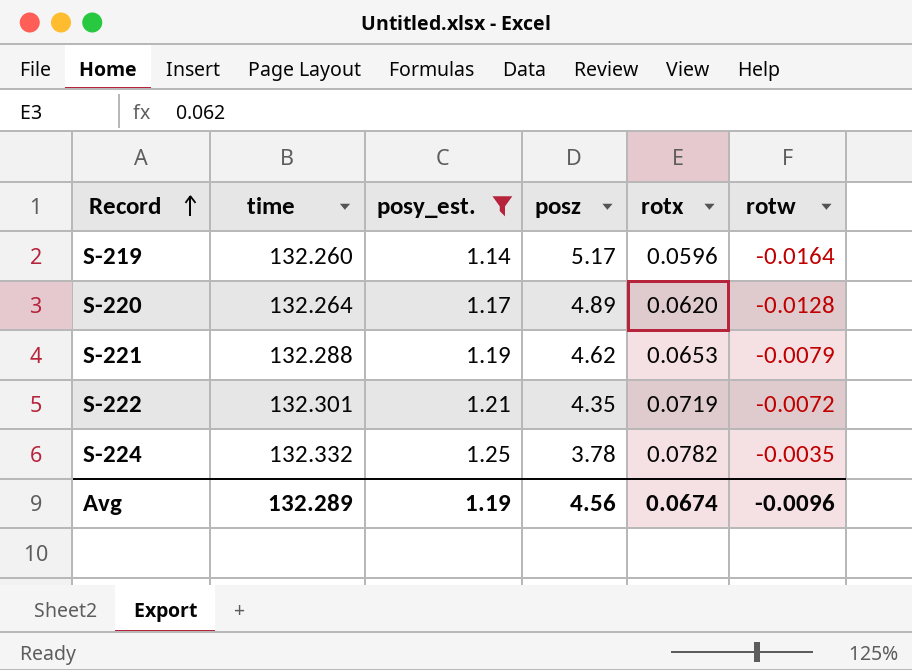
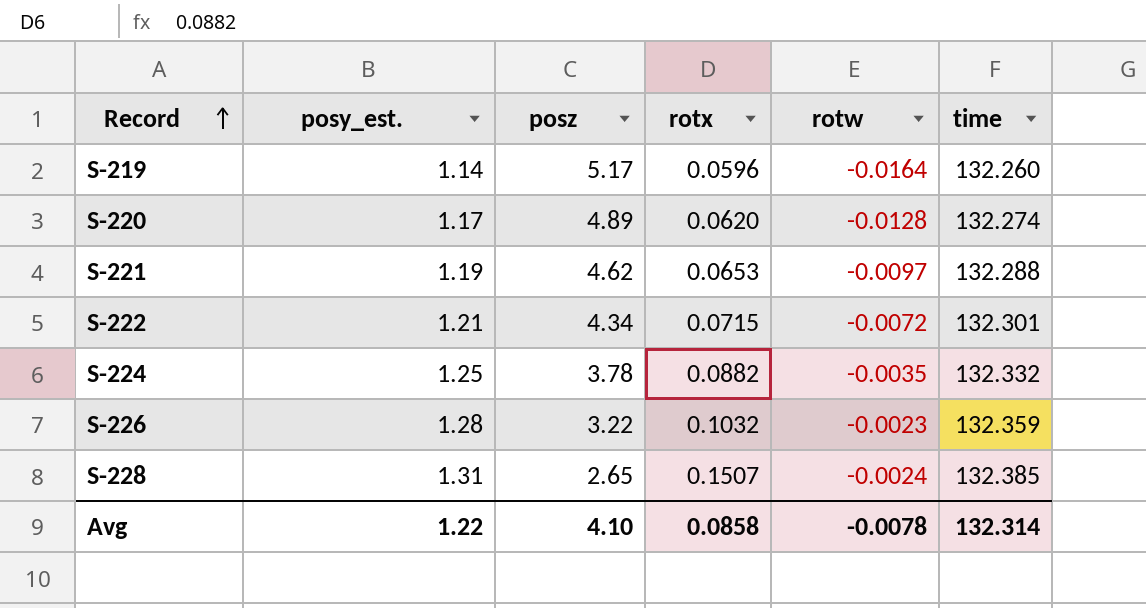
filter: posy_est. <= 1.25 -> none
column time | position: 2 -> 6
S-220 | time: 132.264 -> 132.274
S-221 | rotw: -0.0079 -> -0.0097
S-222 | posz: 4.35 -> 4.34
S-222 | rotx: 0.0719 -> 0.0715
S-224 | rotx: 0.0782 -> 0.0882
Avg | posy_est.: 1.19 -> 1.22
Avg | posz: 4.56 -> 4.10
Avg | rotx: 0.0674 -> 0.0858
Avg | rotw: -0.0096 -> -0.0078
Avg | time: 132.289 -> 132.314

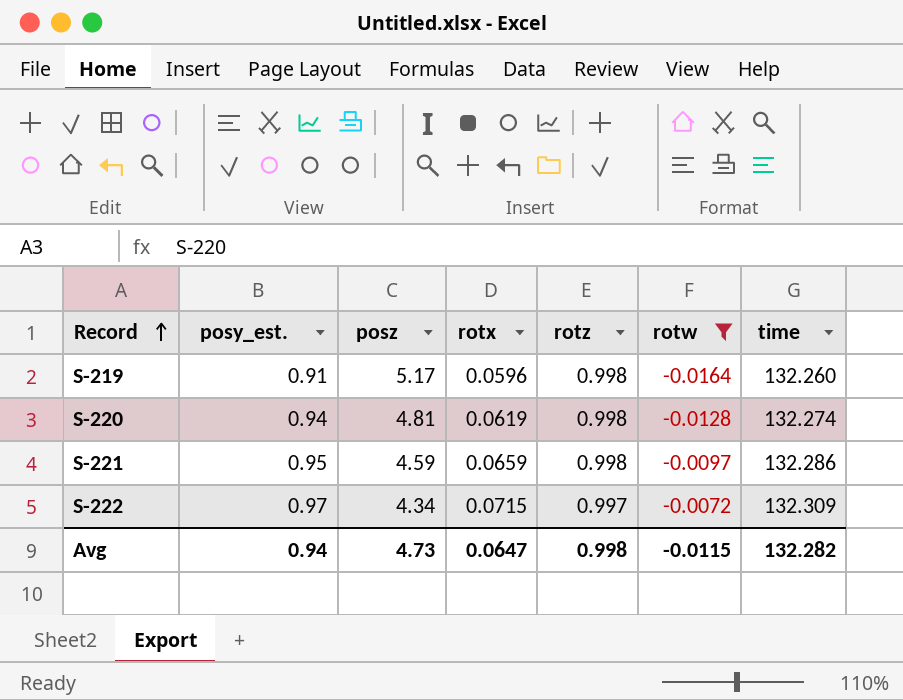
filter: none -> rotw <= -0.0072
column rotz | position: none -> 5
S-219 | posy_est.: 1.14 -> 0.91
S-220 | posy_est.: 1.17 -> 0.94
S-220 | posz: 4.89 -> 4.81
S-220 | rotx: 0.0620 -> 0.0619
S-221 | posy_est.: 1.19 -> 0.95
S-221 | posz: 4.62 -> 4.59
S-221 | rotx: 0.0653 -> 0.0659
S-221 | time: 132.288 -> 132.286
S-222 | posy_est.: 1.21 -> 0.97
S-222 | time: 132.301 -> 132.309
Avg | posy_est.: 1.22 -> 0.94
Avg | posz: 4.10 -> 4.73
Avg | rotx: 0.0858 -> 0.0647
Avg | rotw: -0.0078 -> -0.0115
Avg | time: 132.314 -> 132.282

